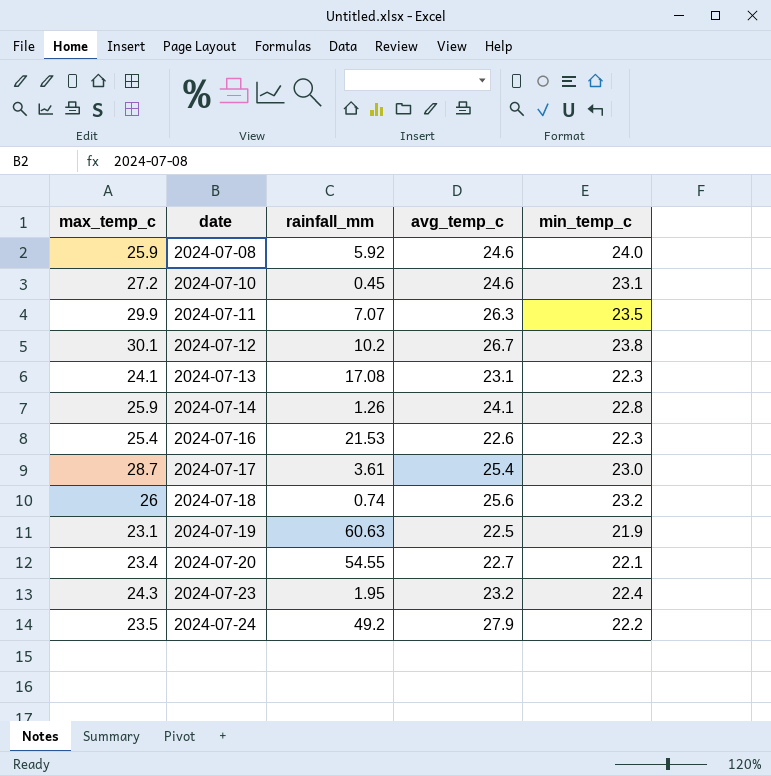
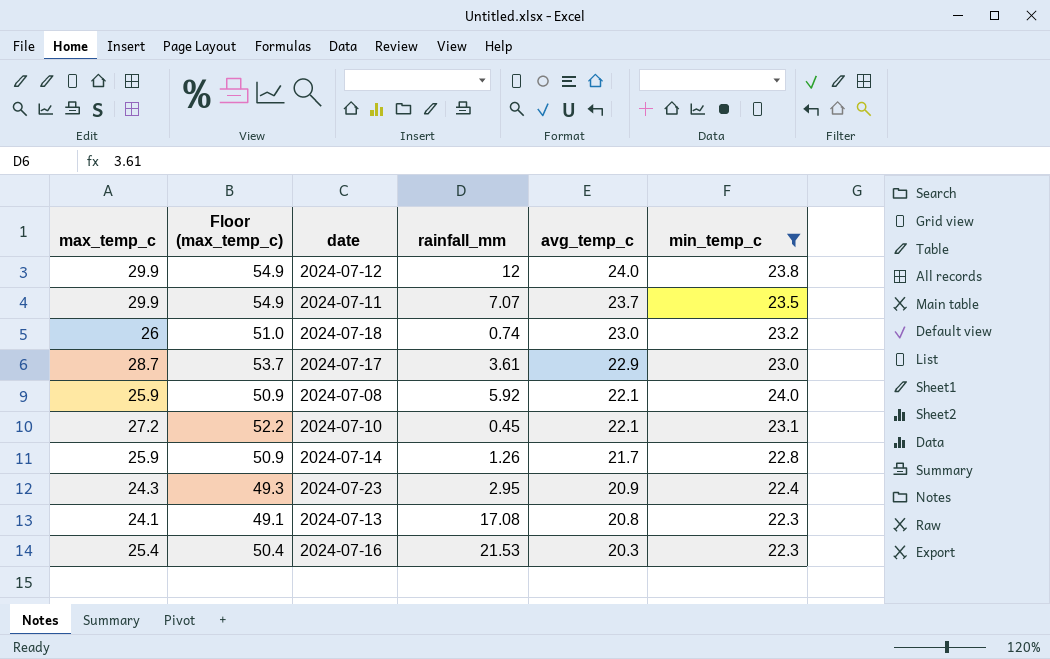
filter: none -> min_temp_c >= 22.3
row order: date ascending -> avg_temp_c descending
column Floor (max_temp_c) | formula: none -> [max_temp_c] + 25
2024-07-12 | max_temp_c: 30.1 -> 29.9
2024-07-12 | rainfall_mm: 10.2 -> 12
2024-07-12 | avg_temp_c: 26.7 -> 24.0
2024-07-11 | avg_temp_c: 26.3 -> 23.7
2024-07-18 | avg_temp_c: 25.6 -> 23.0
2024-07-17 | avg_temp_c: 25.4 -> 22.9
2024-07-08 | avg_temp_c: 24.6 -> 22.1
2024-07-10 | avg_temp_c: 24.6 -> 22.1
2024-07-14 | avg_temp_c: 24.1 -> 21.7
2024-07-23 | rainfall_mm: 1.95 -> 2.95
2024-07-23 | avg_temp_c: 23.2 -> 20.9
2024-07-13 | avg_temp_c: 23.1 -> 20.8
2024-07-16 | avg_temp_c: 22.6 -> 20.3

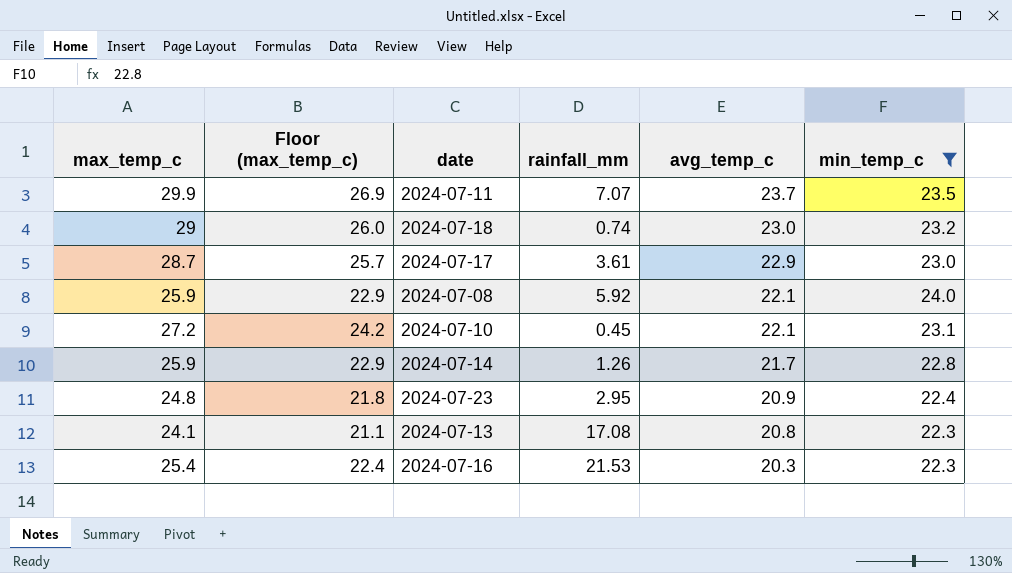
column Floor (max_temp_c) | formula: [max_temp_c] + 25 -> [max_temp_c] - 3
row 2024-07-12: 29.9 | 54.9 | 12 | 24.0 | 23.8 -> none
2024-07-18 | max_temp_c: 26 -> 29
2024-07-23 | max_temp_c: 24.3 -> 24.8

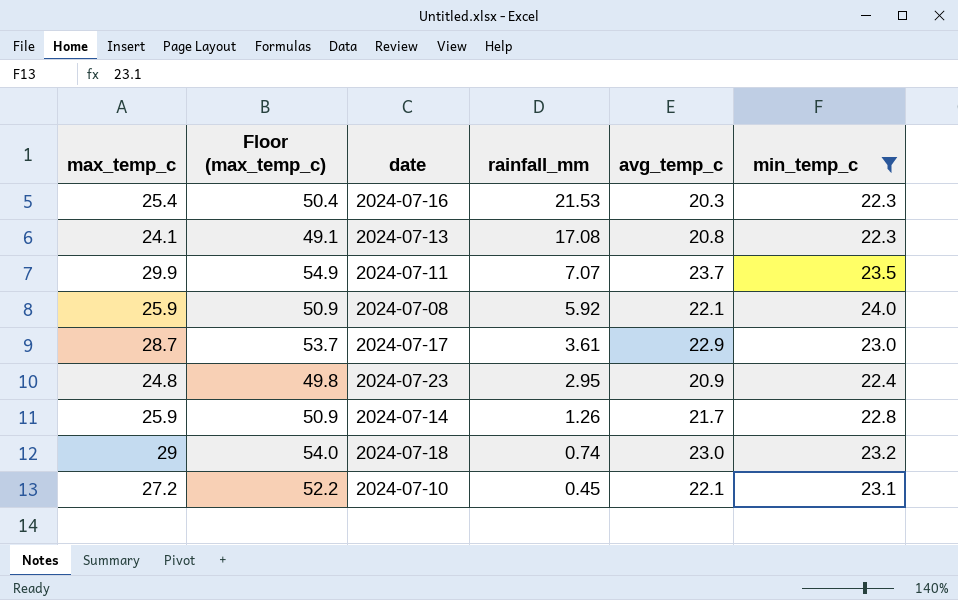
row order: avg_temp_c descending -> rainfall_mm descending
column Floor (max_temp_c) | formula: [max_temp_c] - 3 -> [max_temp_c] + 25

